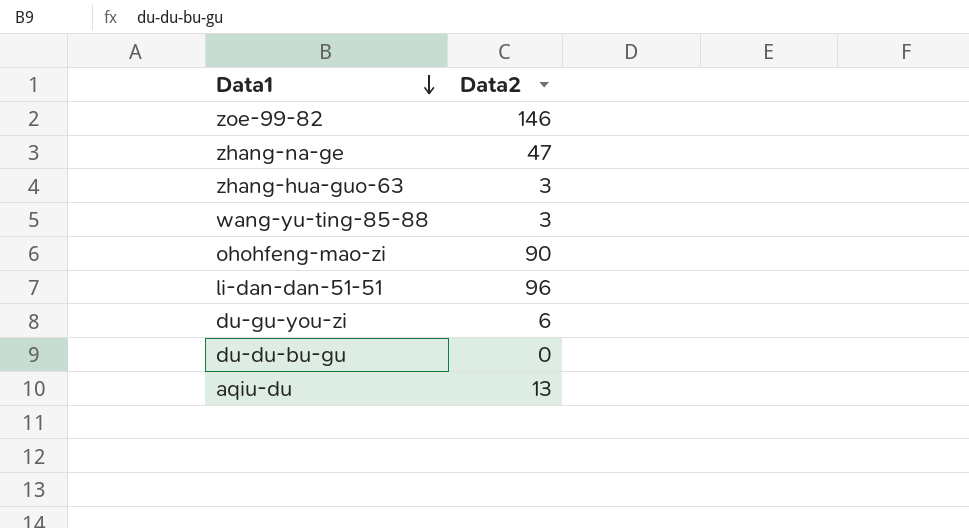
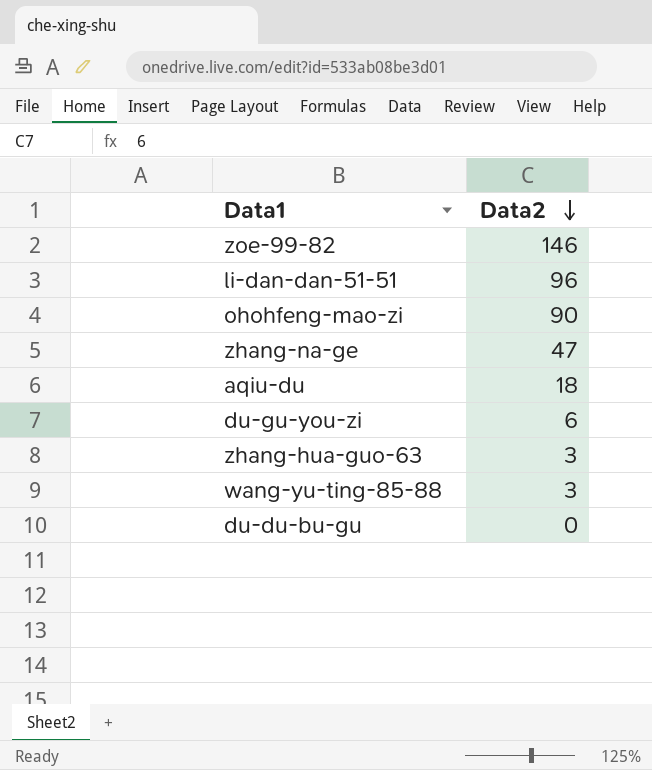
row order: Data1 descending -> Data2 descending
aqiu-du | Data2: 13 -> 18

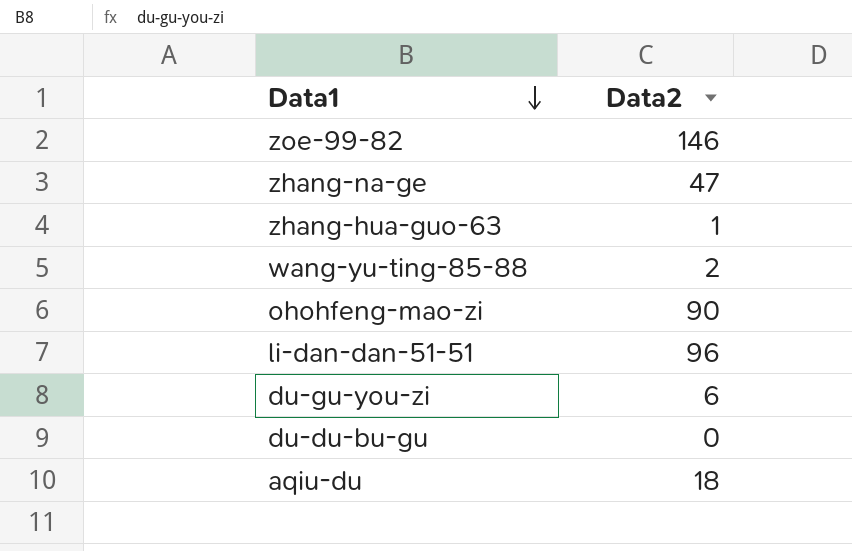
row order: Data2 descending -> Data1 descending
zhang-hua-guo-63 | Data2: 3 -> 1
wang-yu-ting-85-88 | Data2: 3 -> 2

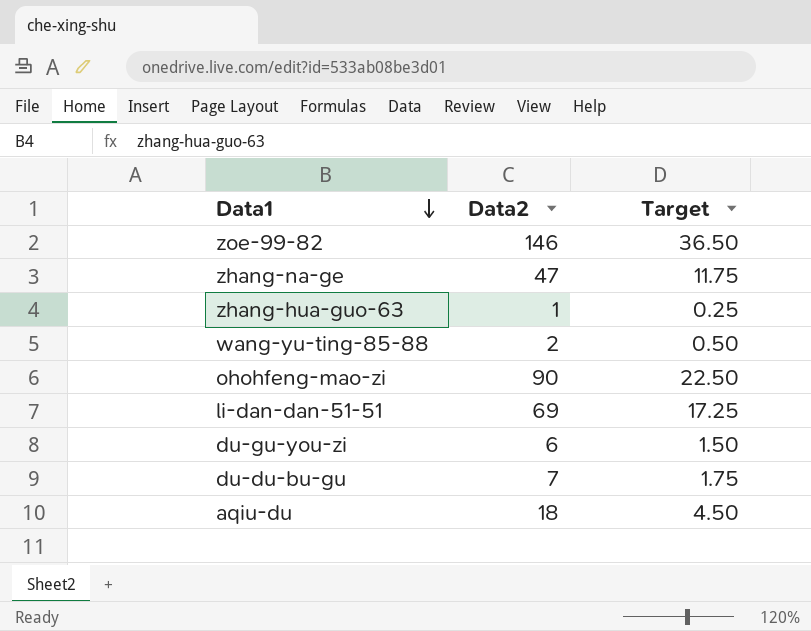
column Target | formula: none -> [Data2] * 0.25
li-dan-dan-51-51 | Data2: 96 -> 69
du-du-bu-gu | Data2: 0 -> 7

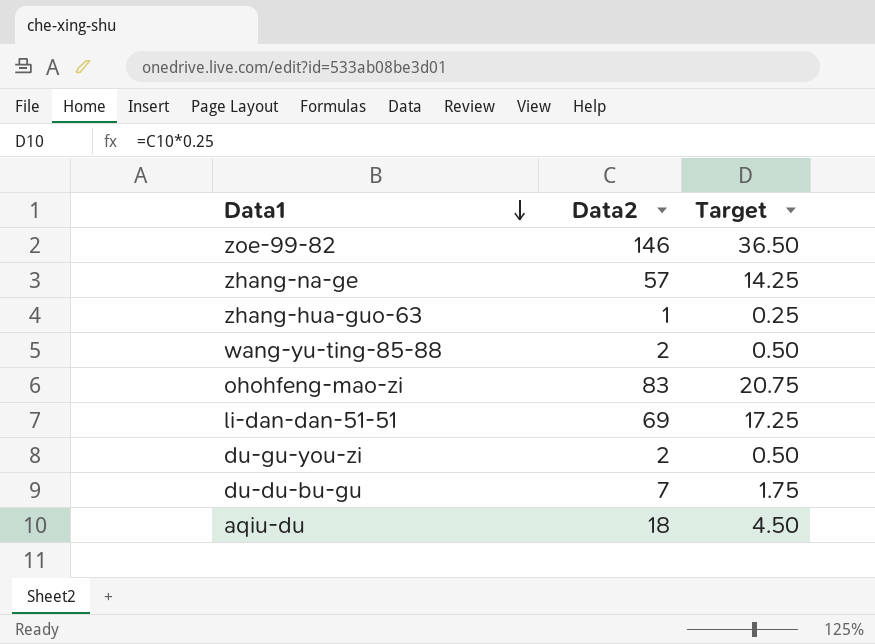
zhang-na-ge | Data2: 47 -> 57
zhang-na-ge | Target: 11.75 -> 14.25
ohohfeng-mao-zi | Data2: 90 -> 83
ohohfeng-mao-zi | Target: 22.50 -> 20.75
du-gu-you-zi | Data2: 6 -> 2
du-gu-you-zi | Target: 1.50 -> 0.50

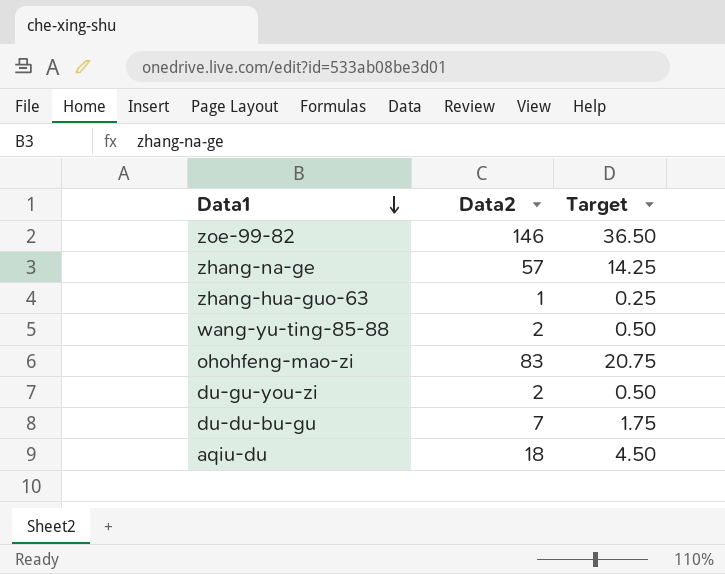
row li-dan-dan-51-51: 69 | 17.25 -> none

